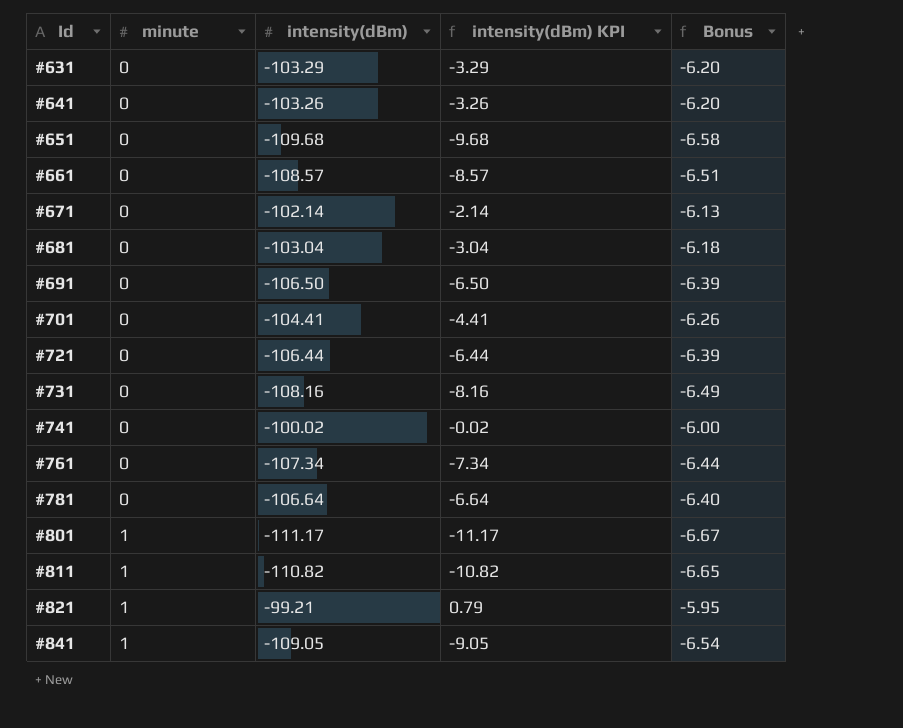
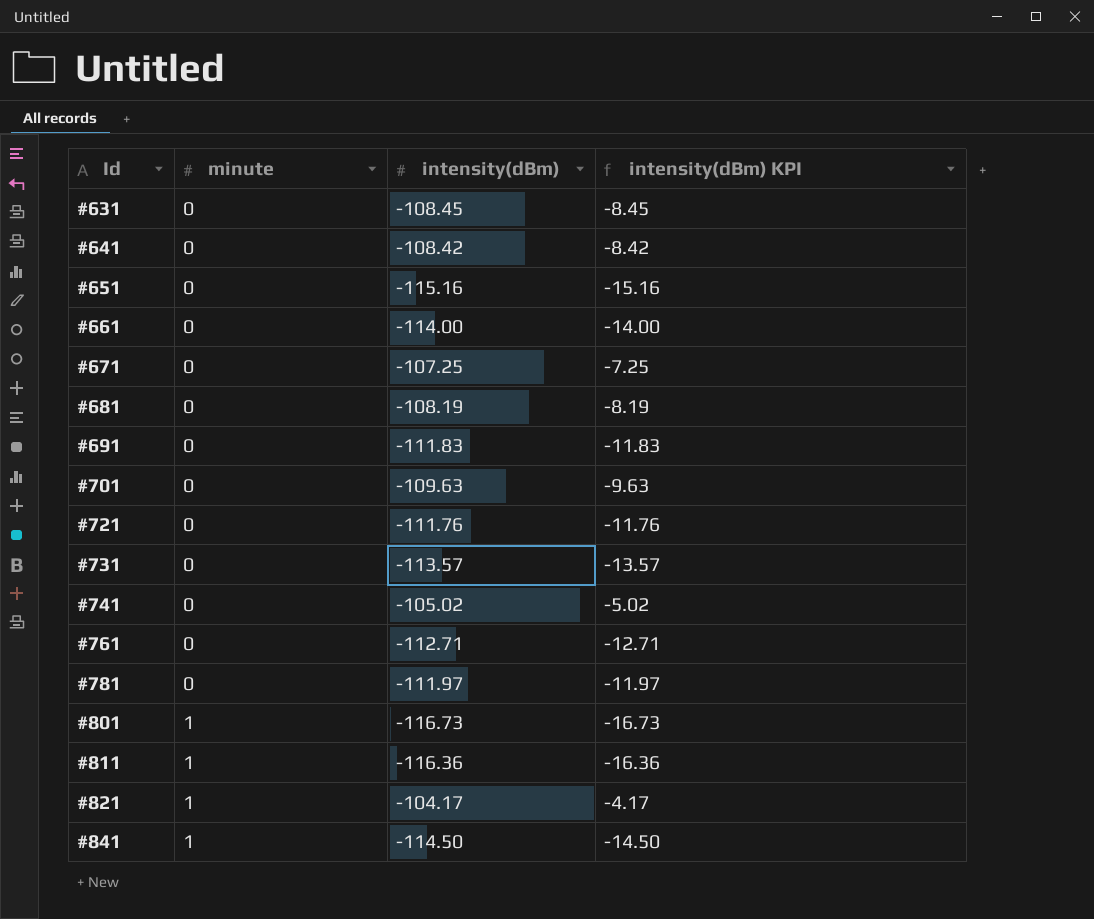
column Bonus | formula: [intensity(dBm)] * 0.06 -> none
#631 | intensity(dBm): -103.29 -> -108.45
#631 | intensity(dBm) KPI: -3.29 -> -8.45
#641 | intensity(dBm): -103.26 -> -108.42
#641 | intensity(dBm) KPI: -3.26 -> -8.42
#651 | intensity(dBm): -109.68 -> -115.16
#651 | intensity(dBm) KPI: -9.68 -> -15.16
#661 | intensity(dBm): -108.57 -> -114.00
#661 | intensity(dBm) KPI: -8.57 -> -14.00
#671 | intensity(dBm): -102.14 -> -107.25
#671 | intensity(dBm) KPI: -2.14 -> -7.25
#681 | intensity(dBm): -103.04 -> -108.19
#681 | intensity(dBm) KPI: -3.04 -> -8.19
#691 | intensity(dBm): -106.50 -> -111.83
#691 | intensity(dBm) KPI: -6.50 -> -11.83
#701 | intensity(dBm): -104.41 -> -109.63
#701 | intensity(dBm) KPI: -4.41 -> -9.63
#721 | intensity(dBm): -106.44 -> -111.76
#721 | intensity(dBm) KPI: -6.44 -> -11.76
#731 | intensity(dBm): -108.16 -> -113.57
#731 | intensity(dBm) KPI: -8.16 -> -13.57
#741 | intensity(dBm): -100.02 -> -105.02
#741 | intensity(dBm) KPI: -0.02 -> -5.02
#761 | intensity(dBm): -107.34 -> -112.71
#761 | intensity(dBm) KPI: -7.34 -> -12.71
#781 | intensity(dBm): -106.64 -> -111.97
#781 | intensity(dBm) KPI: -6.64 -> -11.97
#801 | intensity(dBm): -111.17 -> -116.73
#801 | intensity(dBm) KPI: -11.17 -> -16.73
#811 | intensity(dBm): -110.82 -> -116.36
#811 | intensity(dBm) KPI: -10.82 -> -16.36
#821 | intensity(dBm): -99.21 -> -104.17
#821 | intensity(dBm) KPI: 0.79 -> -4.17
#841 | intensity(dBm): -109.05 -> -114.50
#841 | intensity(dBm) KPI: -9.05 -> -14.50

